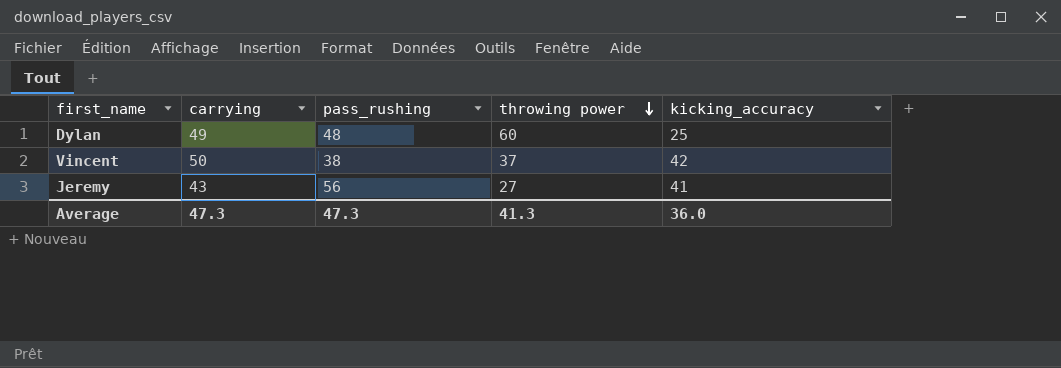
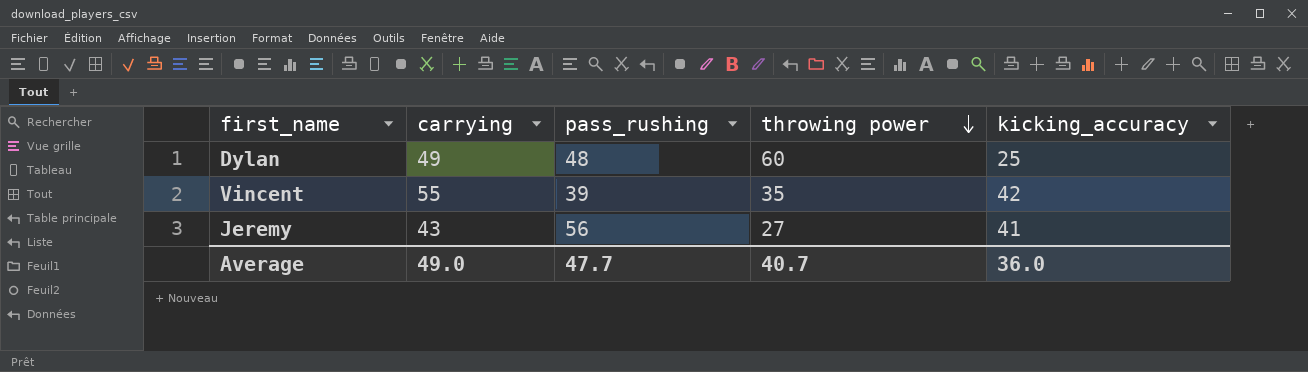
Vincent | carrying: 50 -> 55
Vincent | pass_rushing: 38 -> 39
Vincent | throwing power: 37 -> 35
Average | carrying: 47.3 -> 49.0
Average | pass_rushing: 47.3 -> 47.7
Average | throwing power: 41.3 -> 40.7

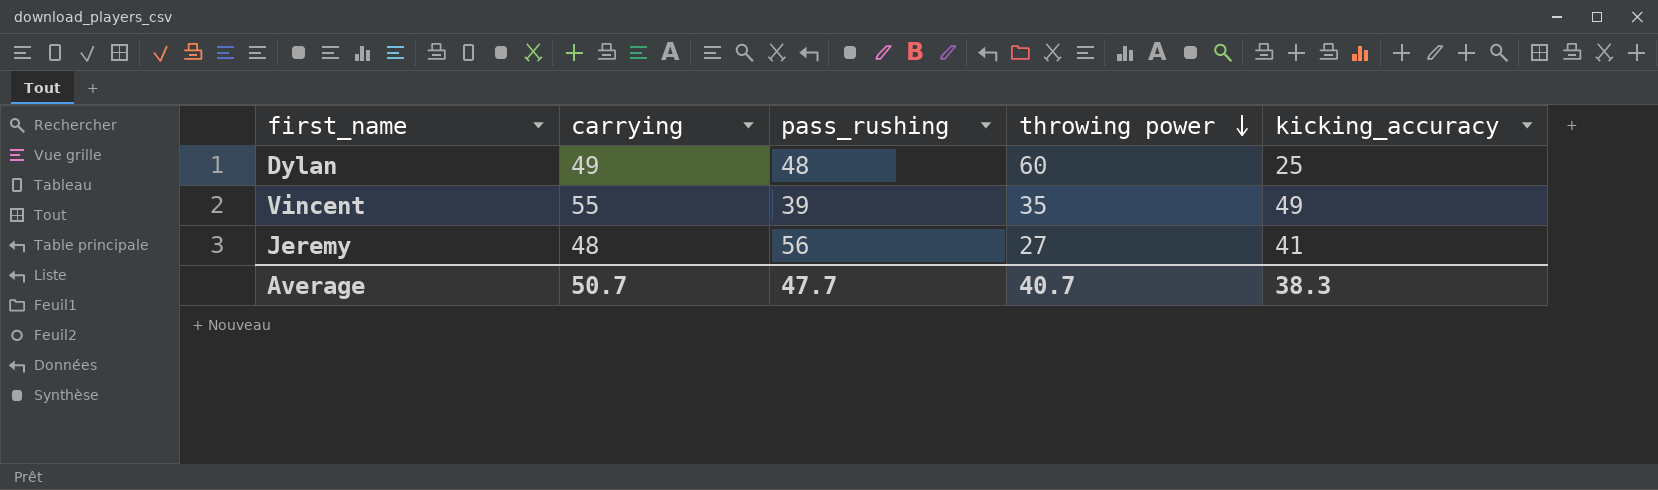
Vincent | kicking_accuracy: 42 -> 49
Jeremy | carrying: 43 -> 48
Average | carrying: 49.0 -> 50.7
Average | kicking_accuracy: 36.0 -> 38.3

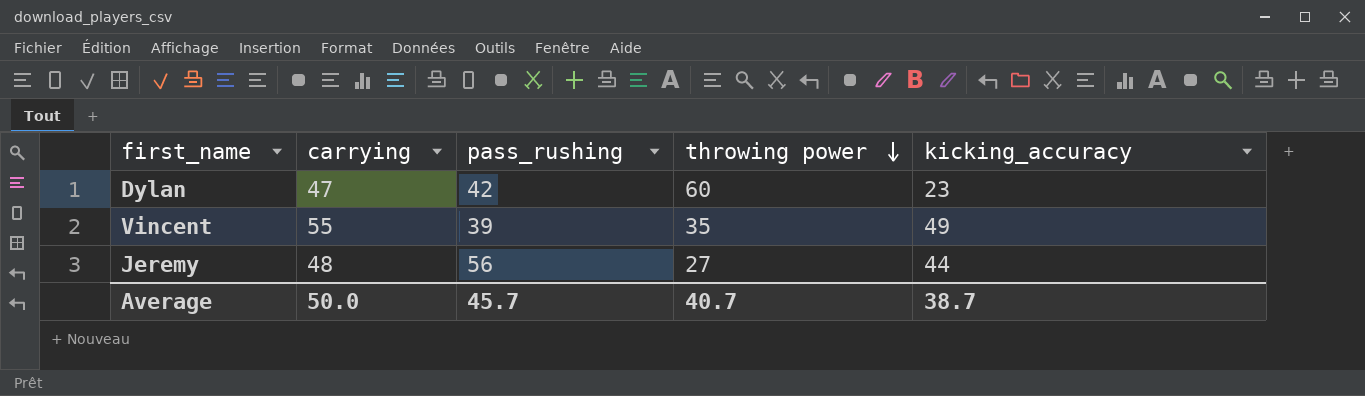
Dylan | carrying: 49 -> 47
Dylan | pass_rushing: 48 -> 42
Dylan | kicking_accuracy: 25 -> 23
Jeremy | kicking_accuracy: 41 -> 44
Average | carrying: 50.7 -> 50.0
Average | pass_rushing: 47.7 -> 45.7
Average | kicking_accuracy: 38.3 -> 38.7

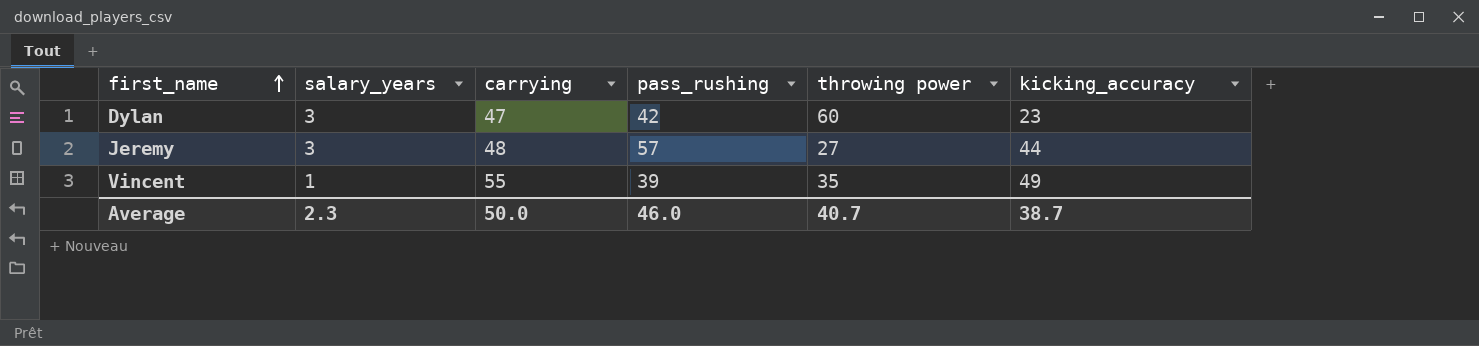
row order: throwing power descending -> first_name ascending
column salary_years | position: none -> 2
Jeremy | pass_rushing: 56 -> 57
Average | pass_rushing: 45.7 -> 46.0

